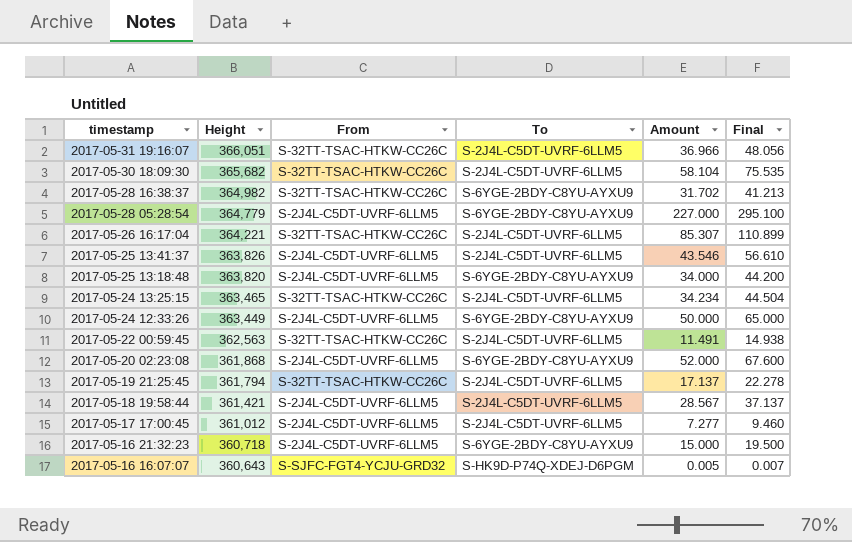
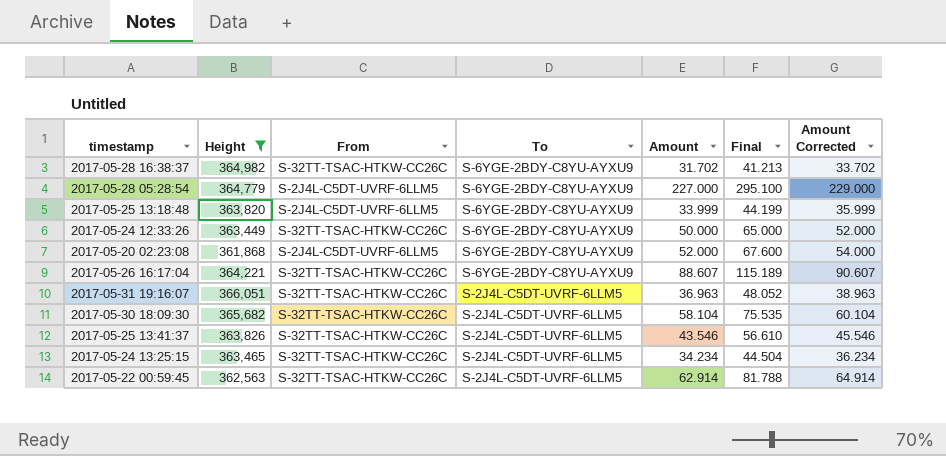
filter: none -> Height >= 361,868
row order: timestamp descending -> To descending
column Amount Corrected | formula: none -> [Amount] + 2
2017-05-25 13:18:48 | Amount: 34.000 -> 33.999
2017-05-25 13:18:48 | Final: 44.200 -> 44.199
2017-05-24 12:33:26 | From: S-2J4L-C5DT-UVRF-6LLM5 -> S-32TT-TSAC-HTKW-CC26C
2017-05-26 16:17:04 | To: S-2J4L-C5DT-UVRF-6LLM5 -> S-6YGE-2BDY-C8YU-AYXU9
2017-05-26 16:17:04 | Amount: 85.307 -> 88.607
2017-05-26 16:17:04 | Final: 110.899 -> 115.189
2017-05-31 19:16:07 | Amount: 36.966 -> 36.963
2017-05-31 19:16:07 | Final: 48.056 -> 48.052
2017-05-25 13:41:37 | From: S-2J4L-C5DT-UVRF-6LLM5 -> S-32TT-TSAC-HTKW-CC26C
2017-05-22 00:59:45 | Amount: 11.491 -> 62.914
2017-05-22 00:59:45 | Final: 14.938 -> 81.788

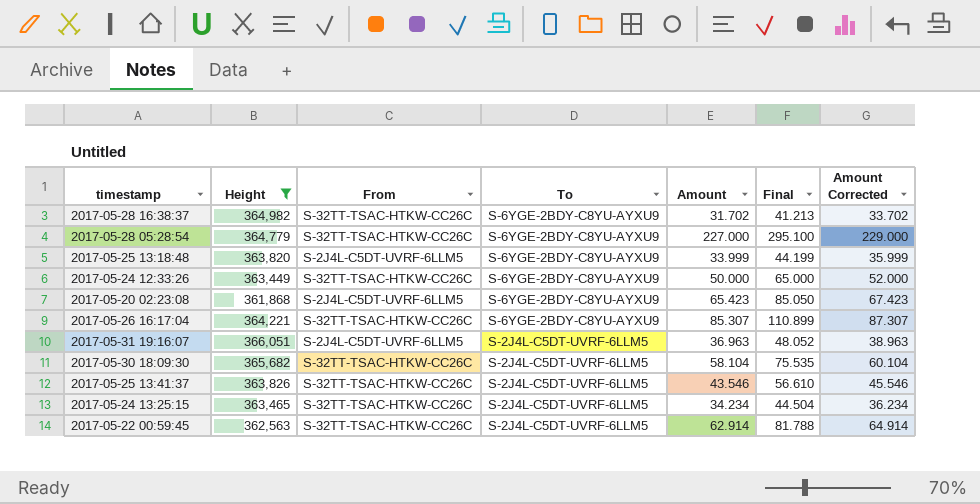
2017-05-28 05:28:54 | From: S-2J4L-C5DT-UVRF-6LLM5 -> S-32TT-TSAC-HTKW-CC26C
2017-05-20 02:23:08 | Amount: 52.000 -> 65.423
2017-05-20 02:23:08 | Final: 67.600 -> 85.050
2017-05-20 02:23:08 | Amount Corrected: 54.000 -> 67.423
2017-05-26 16:17:04 | Amount: 88.607 -> 85.307
2017-05-26 16:17:04 | Final: 115.189 -> 110.899
2017-05-26 16:17:04 | Amount Corrected: 90.607 -> 87.307
2017-05-31 19:16:07 | From: S-32TT-TSAC-HTKW-CC26C -> S-2J4L-C5DT-UVRF-6LLM5

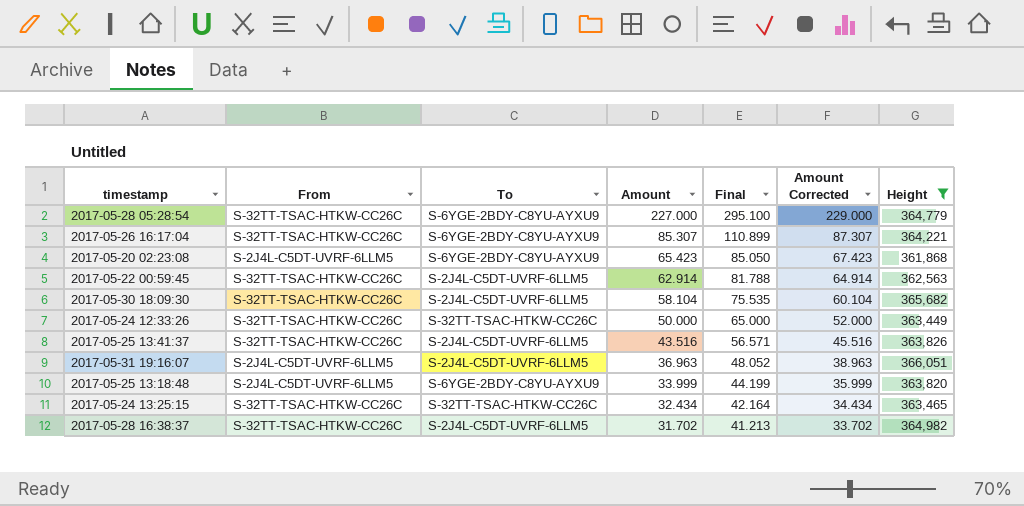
row order: To descending -> Amount descending
column Height | position: 2 -> 7
2017-05-24 12:33:26 | To: S-6YGE-2BDY-C8YU-AYXU9 -> S-32TT-TSAC-HTKW-CC26C
2017-05-25 13:41:37 | Amount: 43.546 -> 43.516
2017-05-25 13:41:37 | Final: 56.610 -> 56.571
2017-05-25 13:41:37 | Amount Corrected: 45.546 -> 45.516
2017-05-24 13:25:15 | To: S-2J4L-C5DT-UVRF-6LLM5 -> S-32TT-TSAC-HTKW-CC26C
2017-05-24 13:25:15 | Amount: 34.234 -> 32.434
2017-05-24 13:25:15 | Final: 44.504 -> 42.164
2017-05-24 13:25:15 | Amount Corrected: 36.234 -> 34.434
2017-05-28 16:38:37 | To: S-6YGE-2BDY-C8YU-AYXU9 -> S-2J4L-C5DT-UVRF-6LLM5

